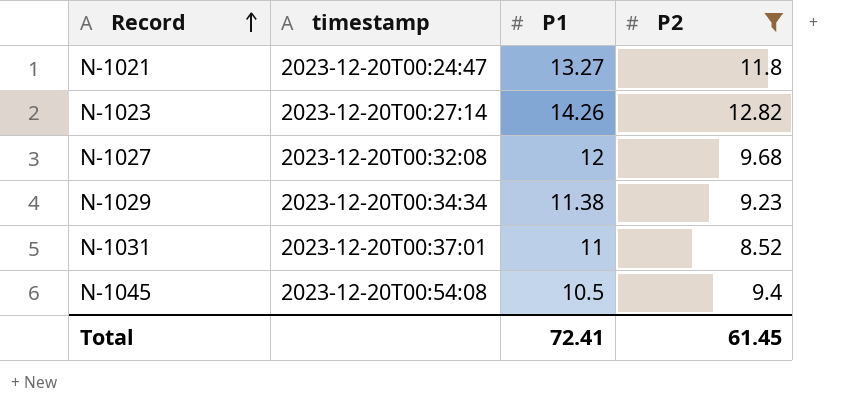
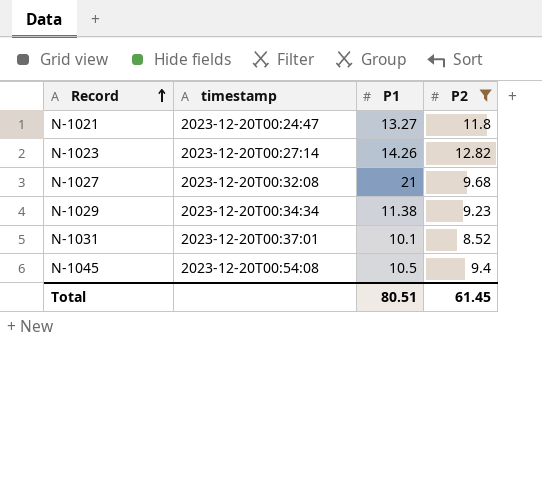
N-1027 | P1: 12 -> 21
N-1031 | P1: 11 -> 10.1
Total | P1: 72.41 -> 80.51

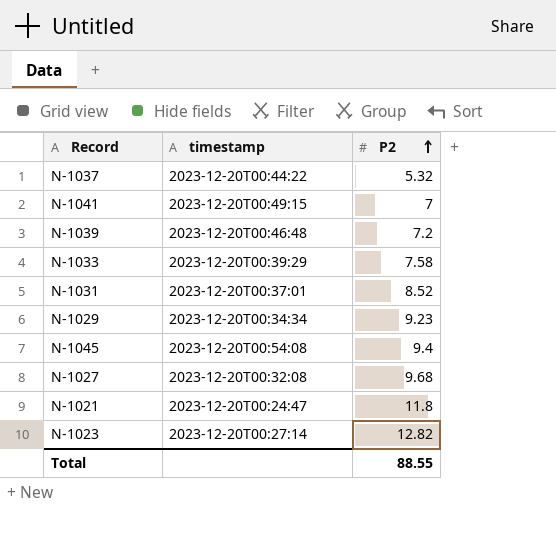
filter: P2 >= 8.52 -> none
row order: Record ascending -> P2 ascending
column P1 | position: 3 -> none
Total | P2: 61.45 -> 88.55

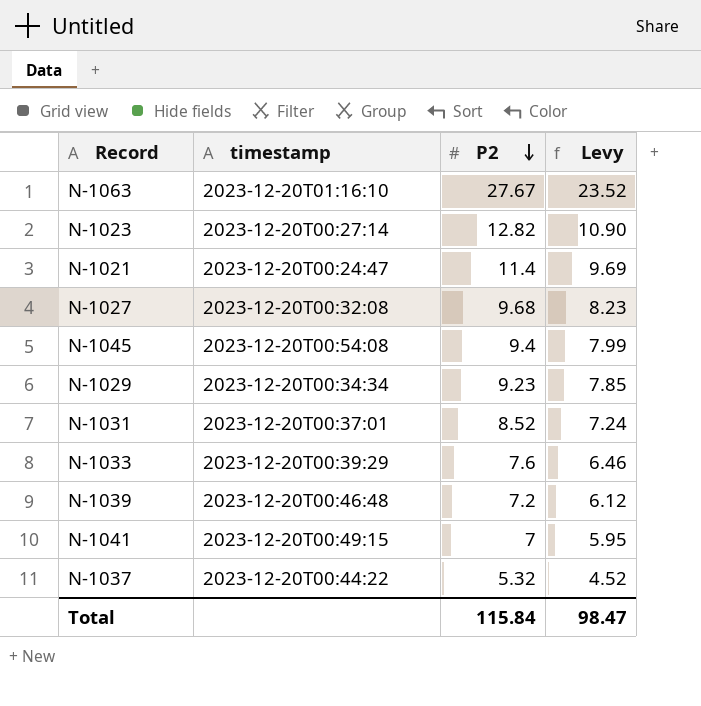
row order: P2 ascending -> P2 descending
column Levy | formula: none -> [P2] * 0.85
row N-1063: none -> 2023-12-20T01:16:10 | 27.67 | 23.52
N-1021 | P2: 11.8 -> 11.4
N-1033 | P2: 7.58 -> 7.6
Total | P2: 88.55 -> 115.84

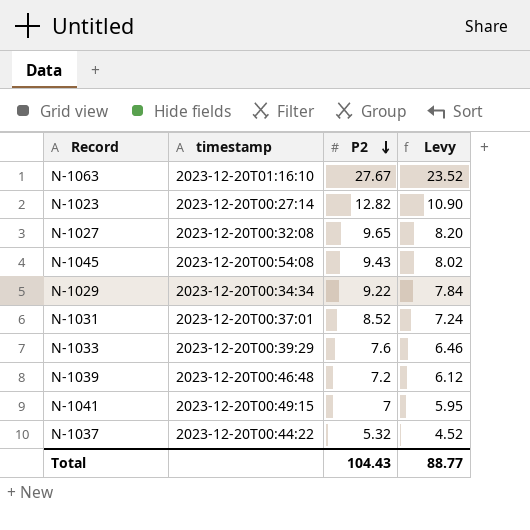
row N-1021: 2023-12-20T00:24:47 | 11.4 | 9.69 -> none
N-1027 | P2: 9.68 -> 9.65
N-1027 | Levy: 8.23 -> 8.20
N-1045 | P2: 9.4 -> 9.43
N-1045 | Levy: 7.99 -> 8.02
N-1029 | P2: 9.23 -> 9.22
N-1029 | Levy: 7.85 -> 7.84
Total | P2: 115.84 -> 104.43
Total | Levy: 98.47 -> 88.77

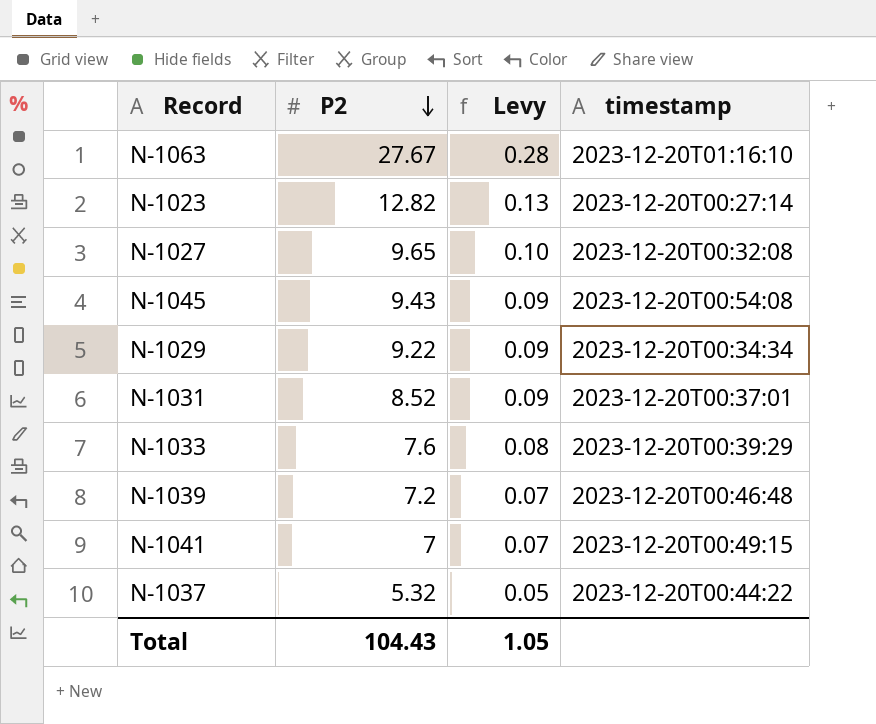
column Levy | formula: [P2] * 0.85 -> [P2] * 0.01
column timestamp | position: 2 -> 4
Total | Levy: 88.77 -> 1.05

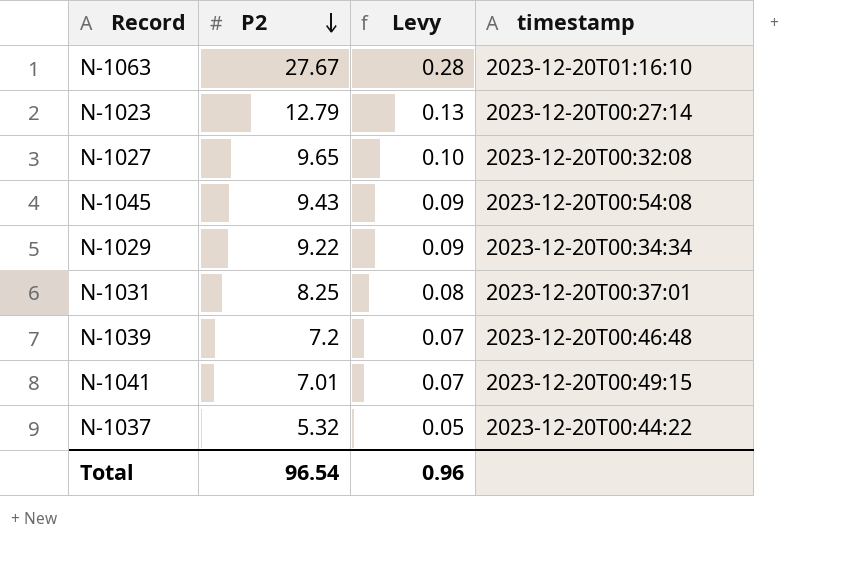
row N-1033: 7.6 | 0.08 | 2023-12-20T00:39:29 -> none
N-1023 | P2: 12.82 -> 12.79
N-1031 | P2: 8.52 -> 8.25
N-1031 | Levy: 0.09 -> 0.08
N-1041 | P2: 7 -> 7.01
Total | P2: 104.43 -> 96.54
Total | Levy: 1.05 -> 0.96

